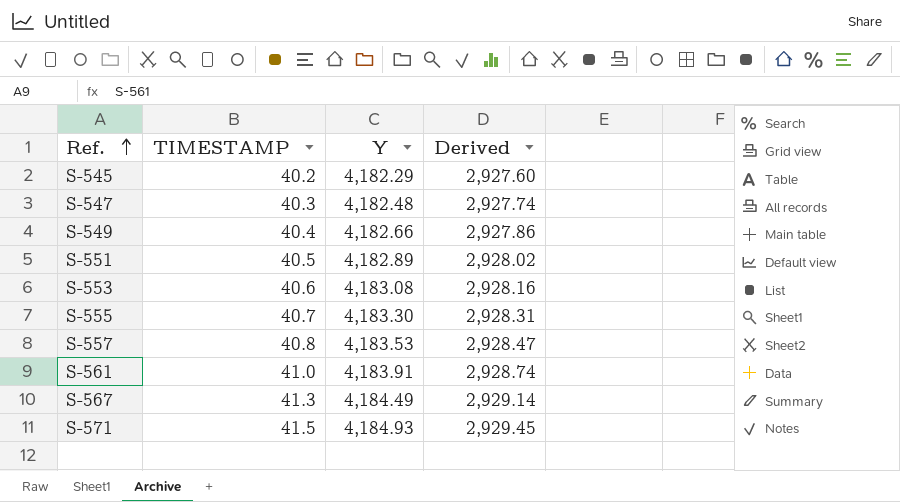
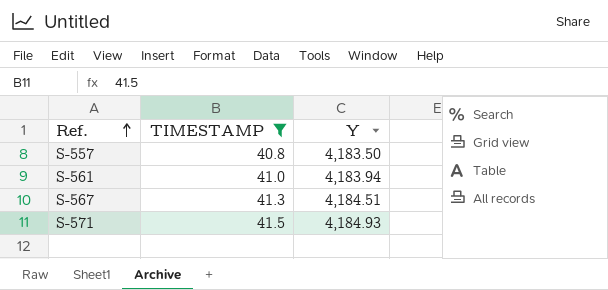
filter: none -> TIMESTAMP >= 40.8
column Derived | formula: [Y] * 0.7 -> none
S-557 | Y: 4,183.53 -> 4,183.50
S-561 | Y: 4,183.91 -> 4,183.94
S-567 | Y: 4,184.49 -> 4,184.51

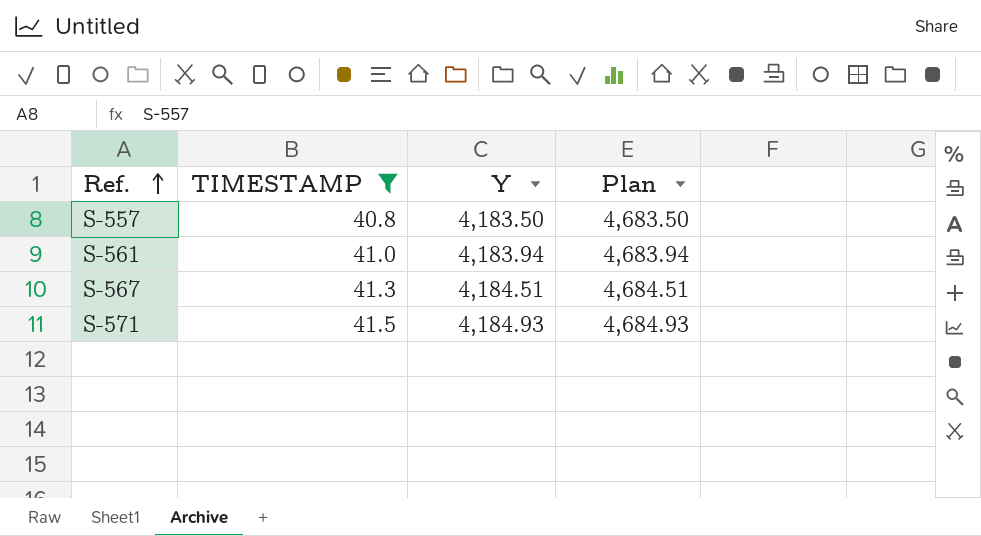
column Plan | formula: none -> [Y] + 500

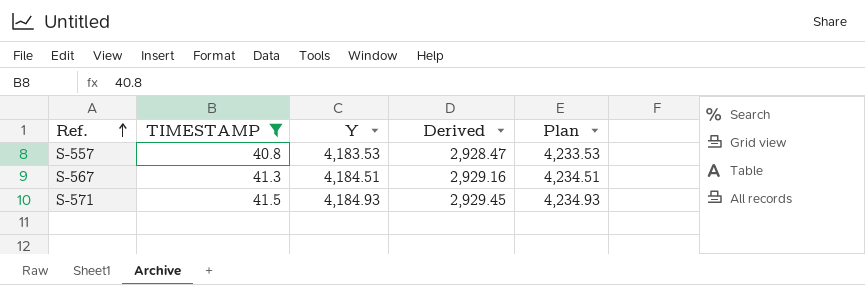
column Derived | formula: none -> [Y] * 0.7
column Plan | formula: [Y] + 500 -> [Y] + 50
row S-561: 41.0 | 4,183.94 | 4,683.94 -> none
S-557 | Y: 4,183.50 -> 4,183.53

